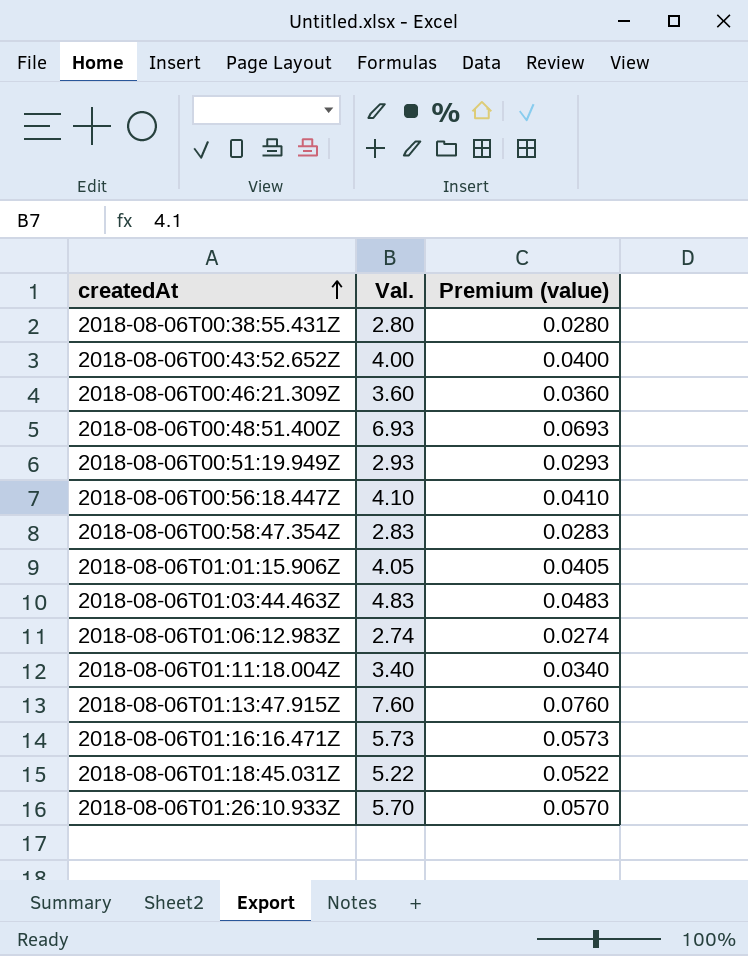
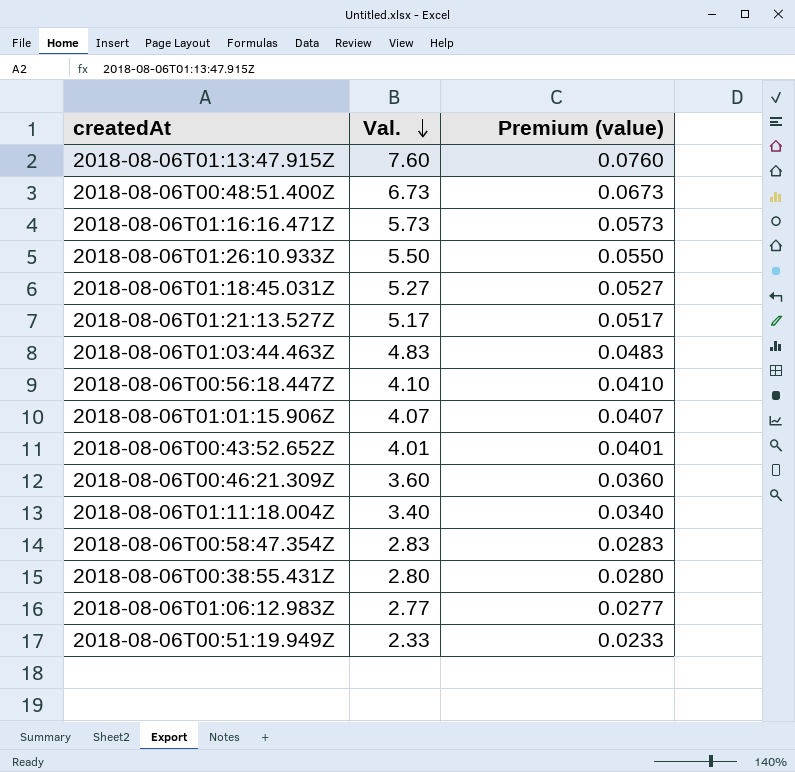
row order: createdAt ascending -> Val. descending
2018-08-06T00:48:51.400Z | Val.: 6.93 -> 6.73
2018-08-06T00:48:51.400Z | Premium (value): 0.0693 -> 0.0673
2018-08-06T01:26:10.933Z | Val.: 5.70 -> 5.50
2018-08-06T01:26:10.933Z | Premium (value): 0.0570 -> 0.0550
2018-08-06T01:18:45.031Z | Val.: 5.22 -> 5.27
2018-08-06T01:18:45.031Z | Premium (value): 0.0522 -> 0.0527
row 2018-08-06T01:21:13.527Z: none -> 5.17 | 0.0517
2018-08-06T01:01:15.906Z | Val.: 4.05 -> 4.07
2018-08-06T01:01:15.906Z | Premium (value): 0.0405 -> 0.0407
2018-08-06T00:43:52.652Z | Val.: 4.00 -> 4.01
2018-08-06T00:43:52.652Z | Premium (value): 0.0400 -> 0.0401
2018-08-06T01:06:12.983Z | Val.: 2.74 -> 2.77
2018-08-06T01:06:12.983Z | Premium (value): 0.0274 -> 0.0277
2018-08-06T00:51:19.949Z | Val.: 2.93 -> 2.33
2018-08-06T00:51:19.949Z | Premium (value): 0.0293 -> 0.0233

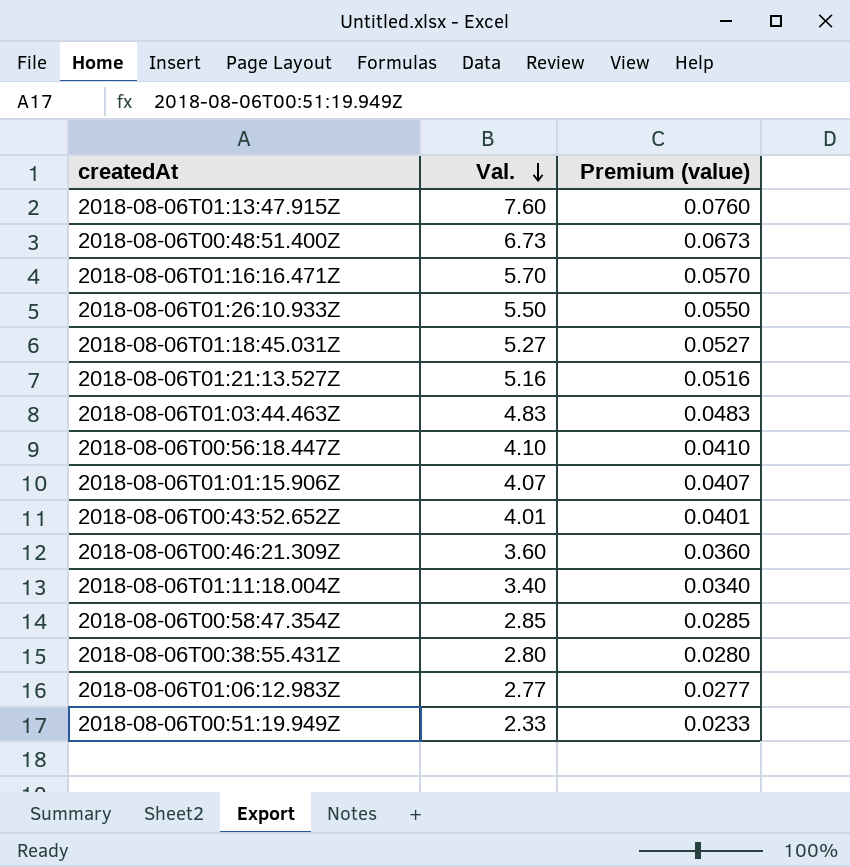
2018-08-06T01:16:16.471Z | Val.: 5.73 -> 5.70
2018-08-06T01:16:16.471Z | Premium (value): 0.0573 -> 0.0570
2018-08-06T01:21:13.527Z | Val.: 5.17 -> 5.16
2018-08-06T01:21:13.527Z | Premium (value): 0.0517 -> 0.0516
2018-08-06T00:58:47.354Z | Val.: 2.83 -> 2.85
2018-08-06T00:58:47.354Z | Premium (value): 0.0283 -> 0.0285

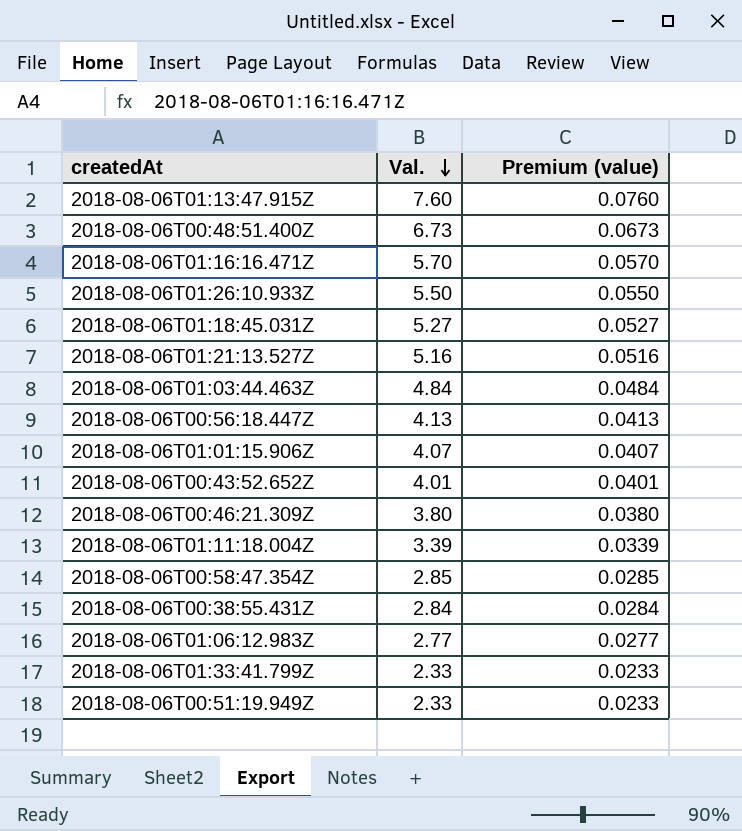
2018-08-06T01:03:44.463Z | Val.: 4.83 -> 4.84
2018-08-06T01:03:44.463Z | Premium (value): 0.0483 -> 0.0484
2018-08-06T00:56:18.447Z | Val.: 4.10 -> 4.13
2018-08-06T00:56:18.447Z | Premium (value): 0.0410 -> 0.0413
2018-08-06T00:46:21.309Z | Val.: 3.60 -> 3.80
2018-08-06T00:46:21.309Z | Premium (value): 0.0360 -> 0.0380
2018-08-06T01:11:18.004Z | Val.: 3.40 -> 3.39
2018-08-06T01:11:18.004Z | Premium (value): 0.0340 -> 0.0339
2018-08-06T00:38:55.431Z | Val.: 2.80 -> 2.84
2018-08-06T00:38:55.431Z | Premium (value): 0.0280 -> 0.0284
row 2018-08-06T01:33:41.799Z: none -> 2.33 | 0.0233

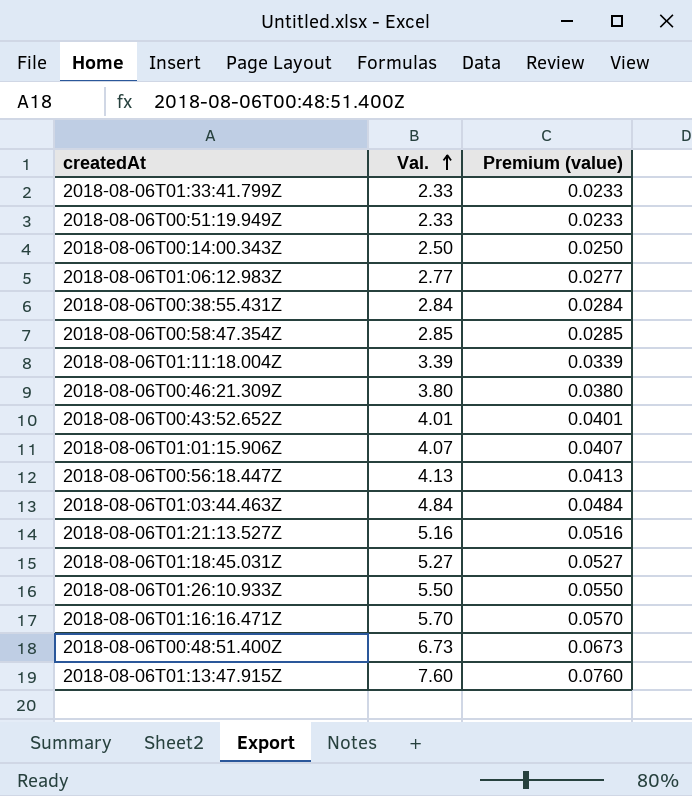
row order: Val. descending -> Val. ascending
row 2018-08-06T00:14:00.343Z: none -> 2.50 | 0.0250

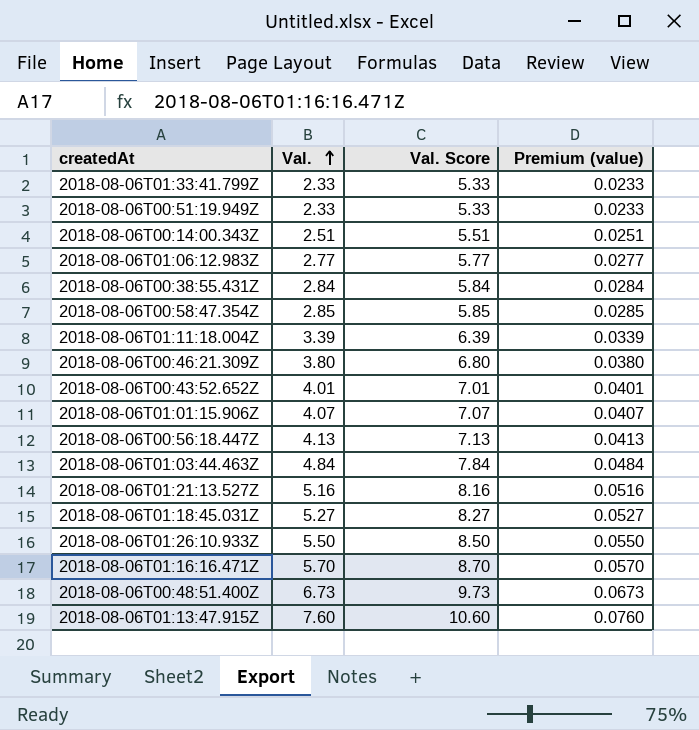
column Val. Score | formula: none -> [Val.] + 3
2018-08-06T00:14:00.343Z | Val.: 2.50 -> 2.51
2018-08-06T00:14:00.343Z | Premium (value): 0.0250 -> 0.0251

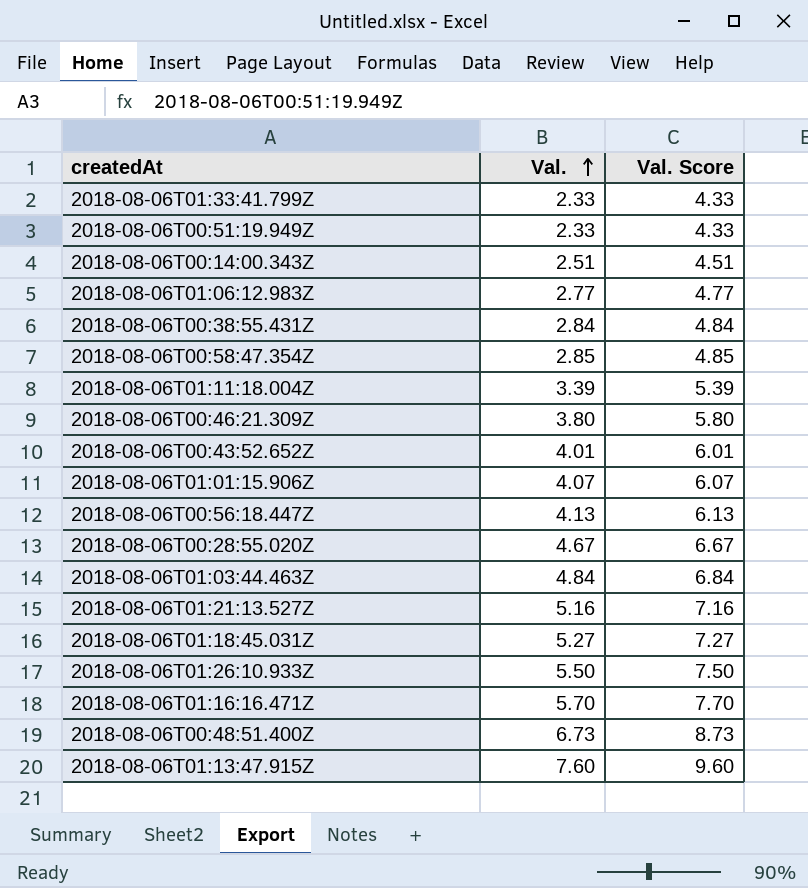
column Premium (value) | formula: [Val.] * 0.01 -> none
column Val. Score | formula: [Val.] + 3 -> [Val.] + 2
row 2018-08-06T00:28:55.020Z: none -> 4.67 | 6.67

